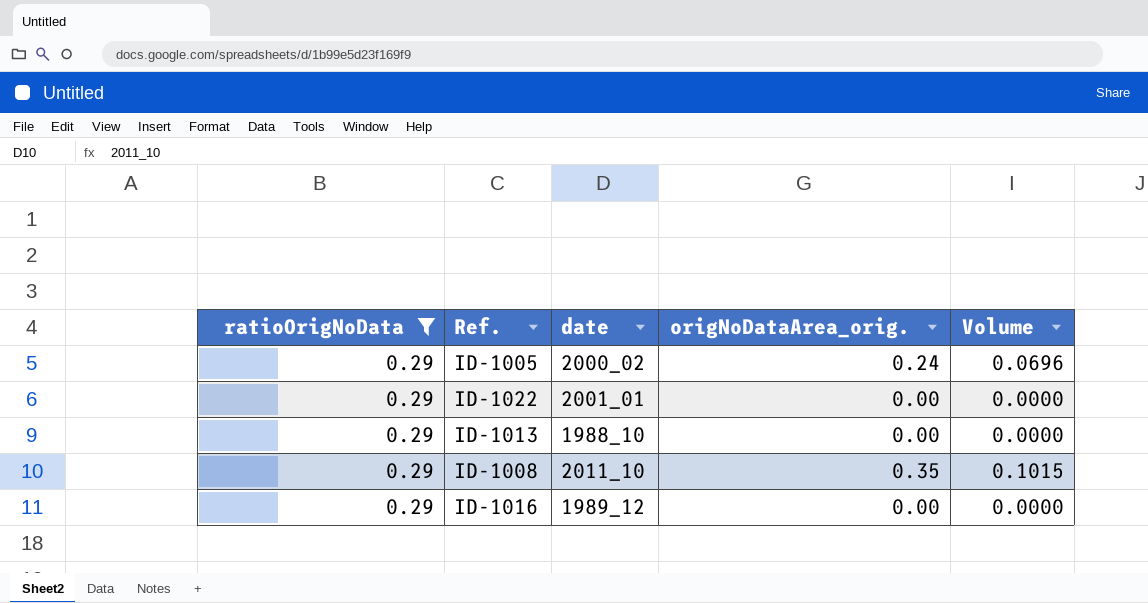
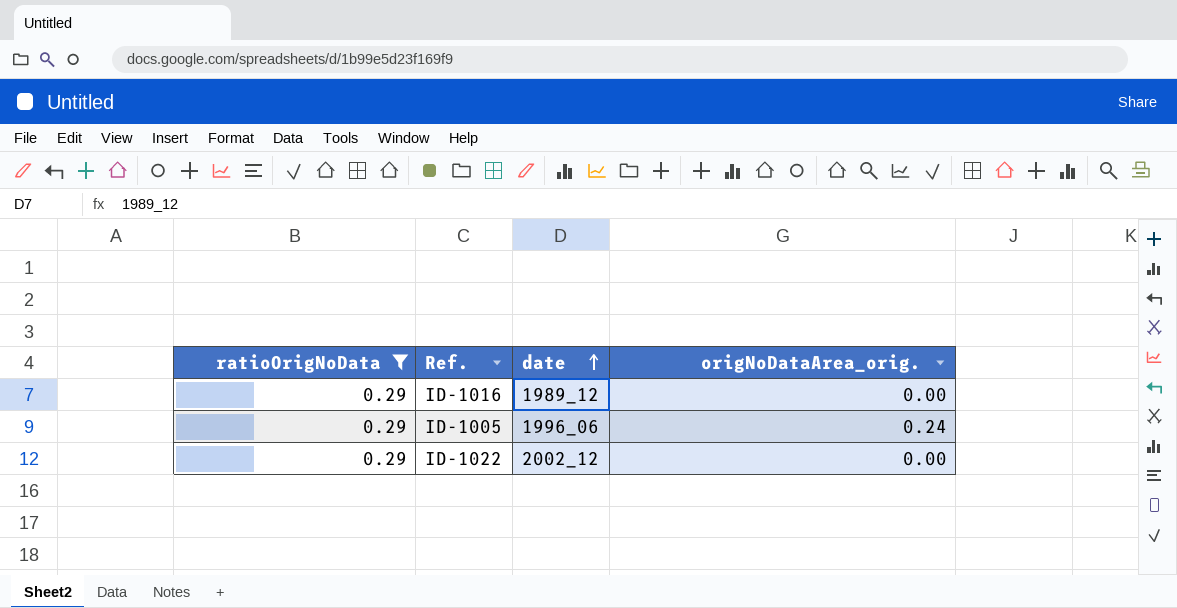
row order: none -> date ascending
column Volume | formula: [ratioOrigNoData] * [origNoDataArea_orig.] -> none
row ID-1013: 0.29 | 1988_10 | 0.00 | 0.0000 -> none
row ID-1008: 0.29 | 2011_10 | 0.35 | 0.1015 -> none
ID-1005 | date: 2000_02 -> 1996_06
ID-1022 | date: 2001_01 -> 2002_12

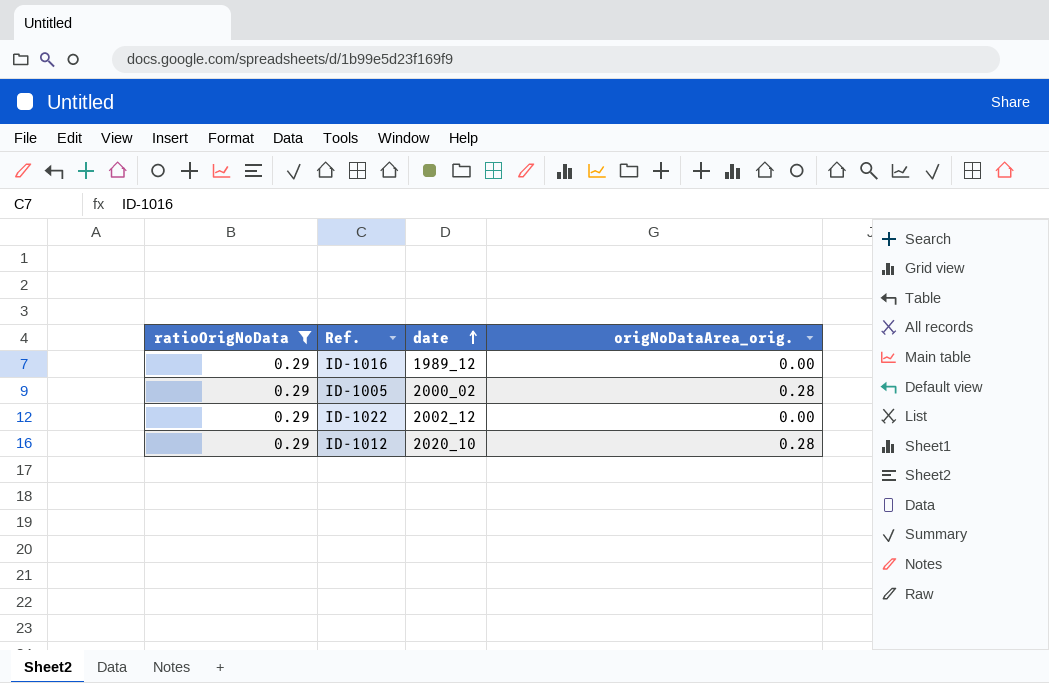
ID-1005 | date: 1996_06 -> 2000_02
ID-1005 | origNoDataArea_orig.: 0.24 -> 0.28
row ID-1012: none -> 0.29 | 2020_10 | 0.28

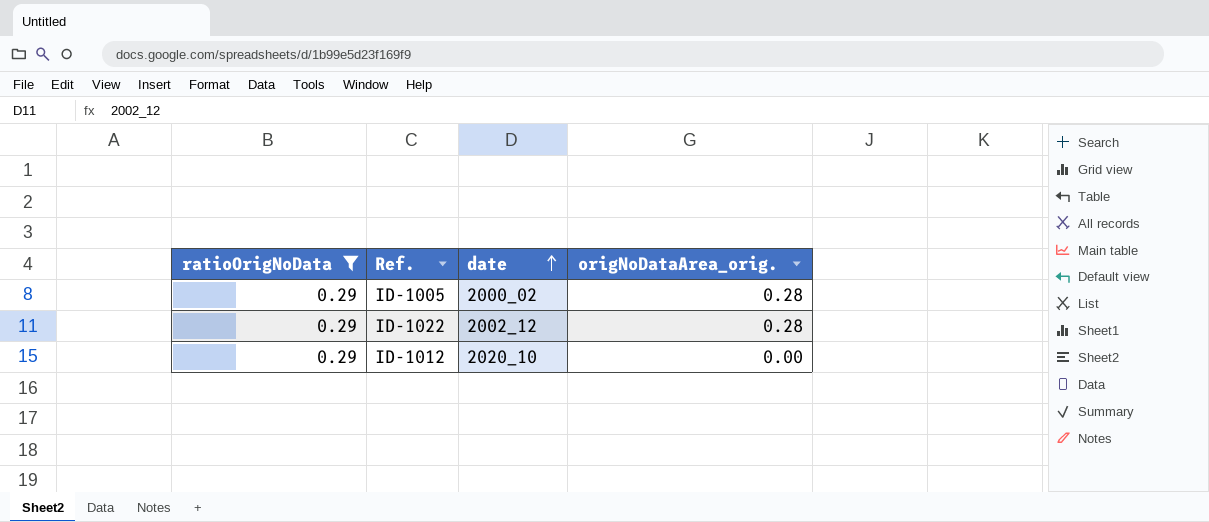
row ID-1016: 0.29 | 1989_12 | 0.00 -> none
ID-1022 | origNoDataArea_orig.: 0.00 -> 0.28
ID-1012 | origNoDataArea_orig.: 0.28 -> 0.00

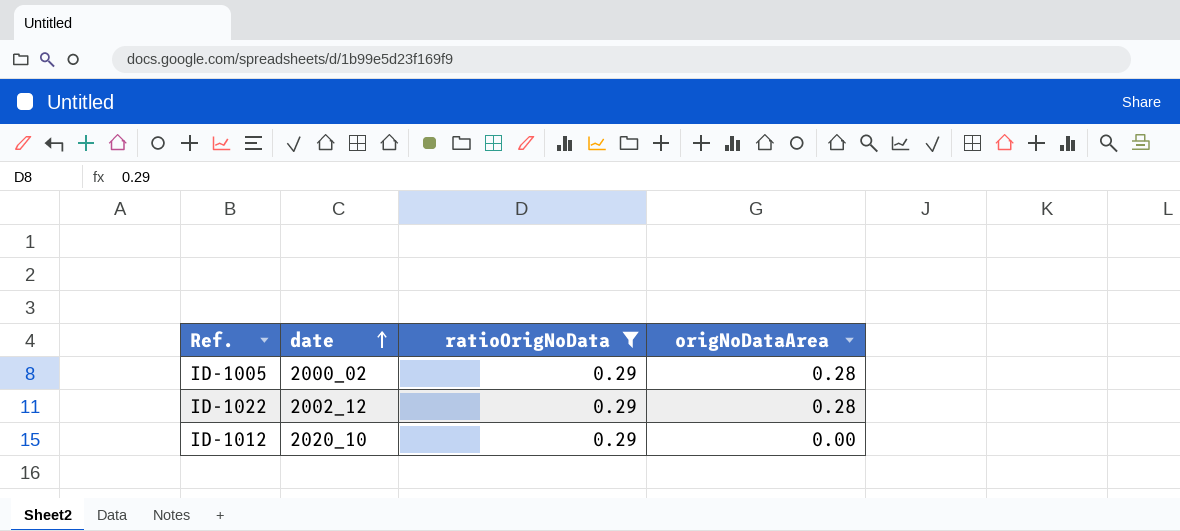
column ratioOrigNoData | position: 1 -> 3
column name: origNoDataArea_orig. -> origNoDataArea

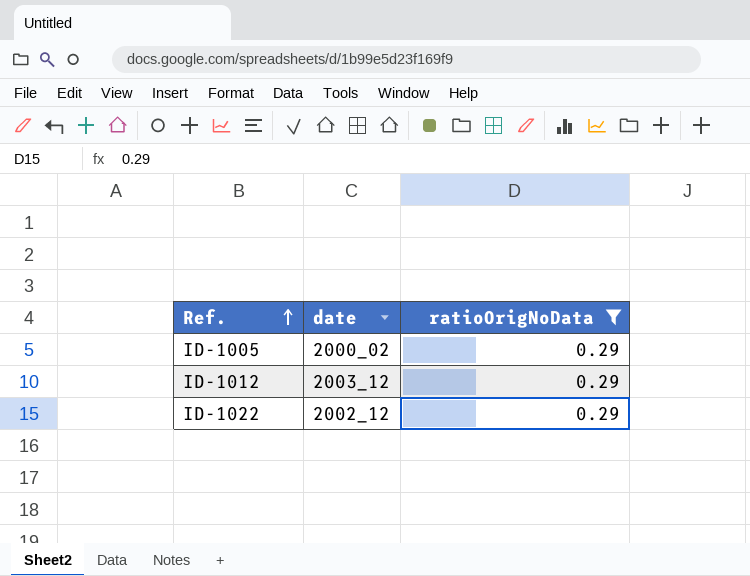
row order: date ascending -> Ref. ascending
column origNoDataArea | position: 4 -> none
ID-1012 | date: 2020_10 -> 2003_12

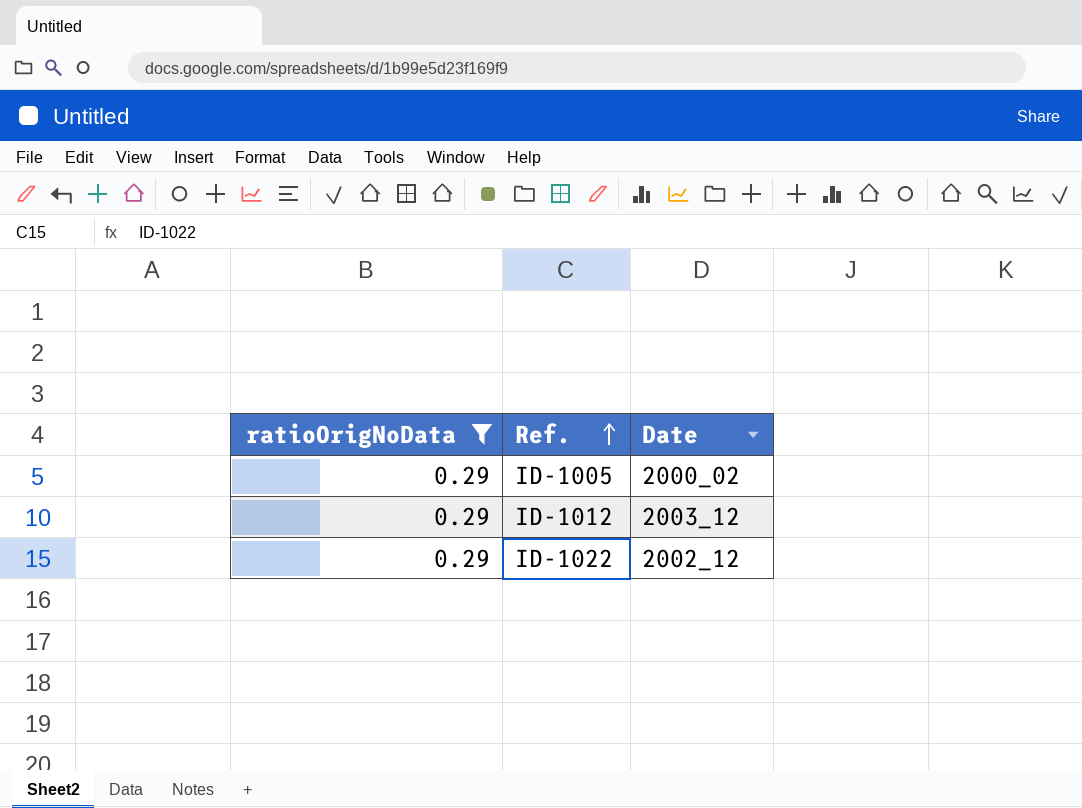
column ratioOrigNoData | position: 3 -> 1
column name: date -> Date

